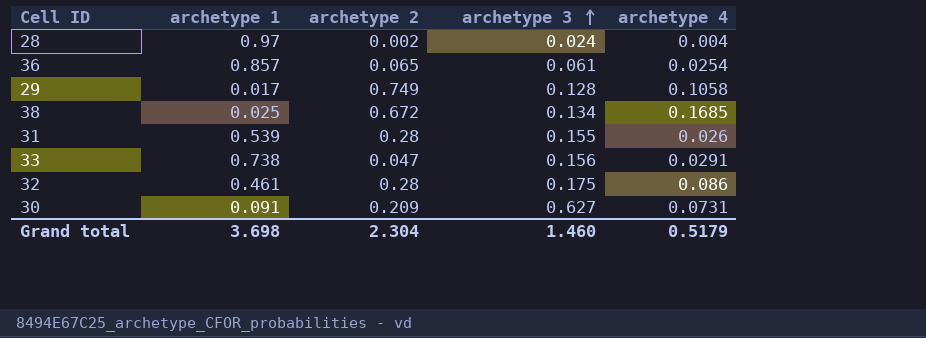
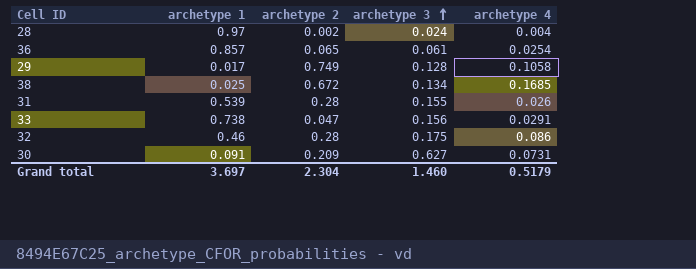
32 | archetype 1: 0.461 -> 0.46
Grand total | archetype 1: 3.698 -> 3.697

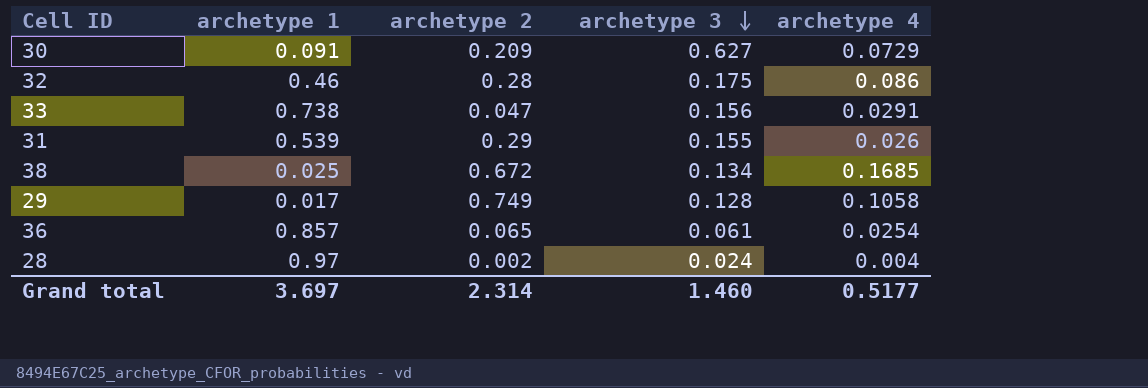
row order: archetype 3 ascending -> archetype 3 descending
30 | archetype 4: 0.0731 -> 0.0729
31 | archetype 2: 0.28 -> 0.29
Grand total | archetype 2: 2.304 -> 2.314
Grand total | archetype 4: 0.5179 -> 0.5177

